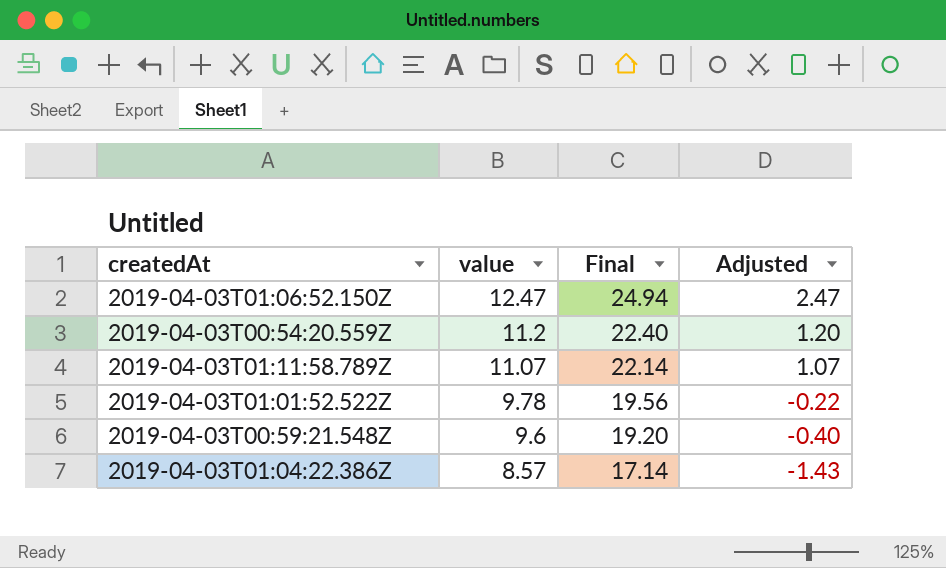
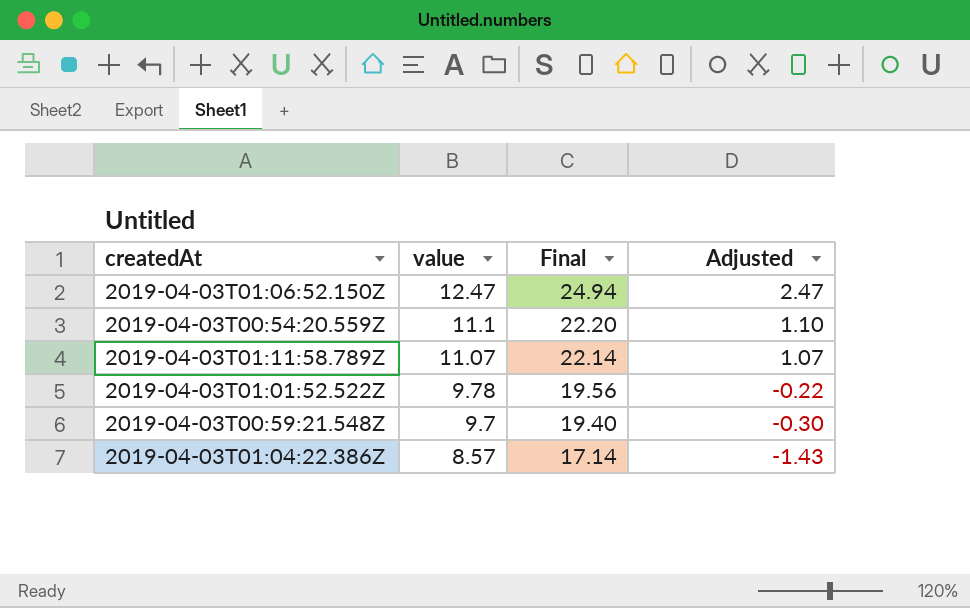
2019-04-03T00:54:20.559Z | value: 11.2 -> 11.1
2019-04-03T00:54:20.559Z | Final: 22.40 -> 22.20
2019-04-03T00:54:20.559Z | Adjusted: 1.20 -> 1.10
2019-04-03T00:59:21.548Z | value: 9.6 -> 9.7
2019-04-03T00:59:21.548Z | Final: 19.20 -> 19.40
2019-04-03T00:59:21.548Z | Adjusted: -0.40 -> -0.30

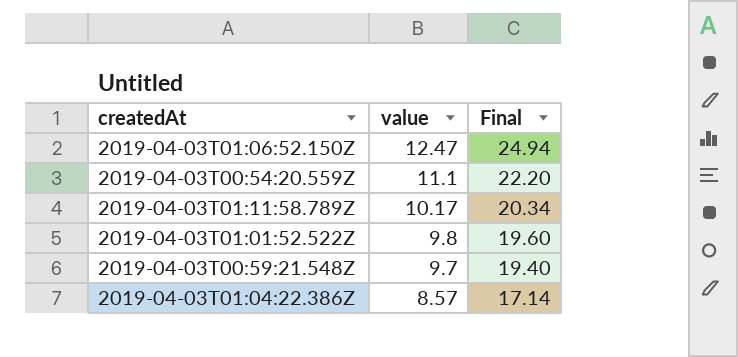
column Adjusted | formula: [value] - 10 -> none
2019-04-03T01:11:58.789Z | value: 11.07 -> 10.17
2019-04-03T01:11:58.789Z | Final: 22.14 -> 20.34
2019-04-03T01:01:52.522Z | value: 9.78 -> 9.8
2019-04-03T01:01:52.522Z | Final: 19.56 -> 19.60

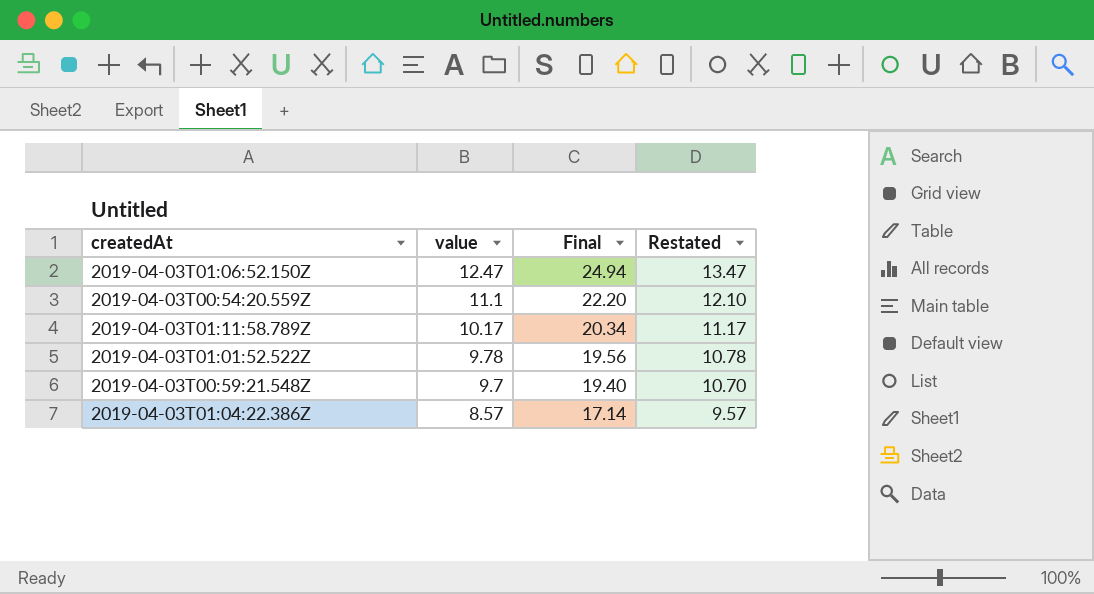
column Restated | formula: none -> [value] + 1
2019-04-03T01:01:52.522Z | value: 9.8 -> 9.78
2019-04-03T01:01:52.522Z | Final: 19.60 -> 19.56

